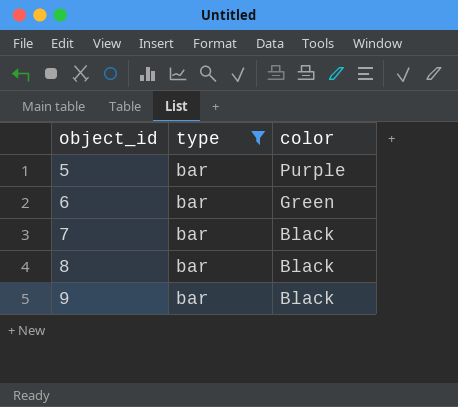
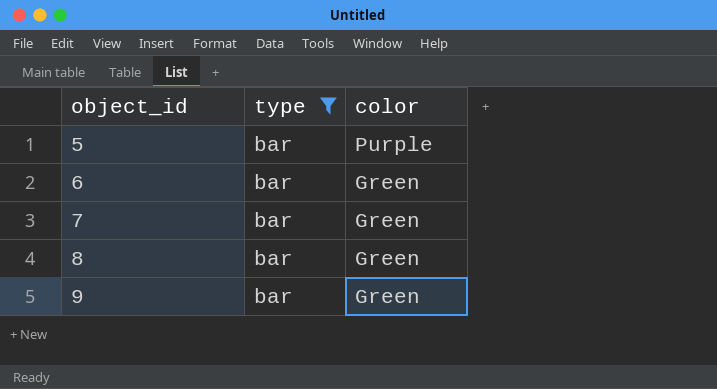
7 | color: Black -> Green
8 | color: Black -> Green
9 | color: Black -> Green

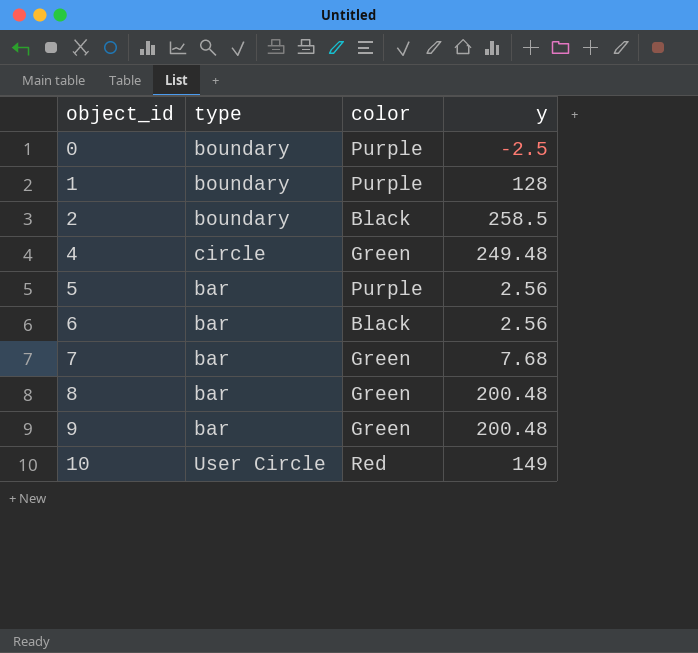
filter: type = bar -> none
column y | position: none -> 4
6 | color: Green -> Black

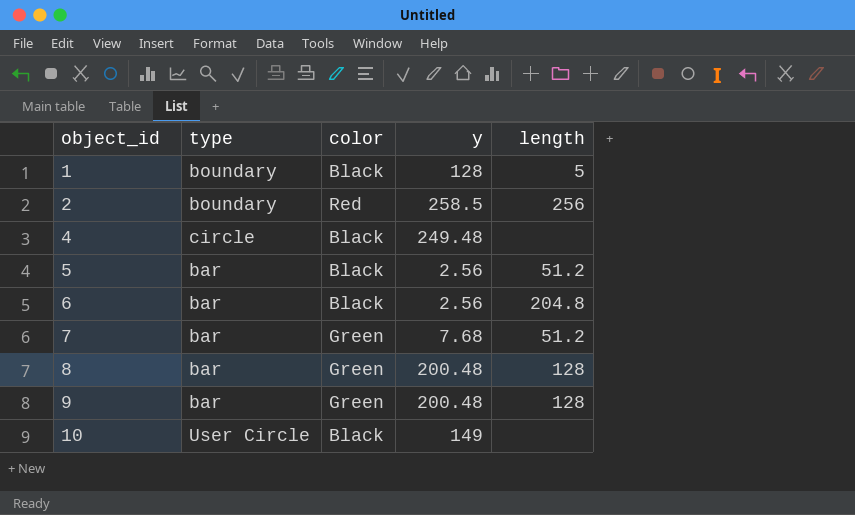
column length | position: none -> 5
row 0: boundary | Purple | -2.5 -> none
1 | color: Purple -> Black
2 | color: Black -> Red
4 | color: Green -> Black
5 | color: Purple -> Black
10 | color: Red -> Black

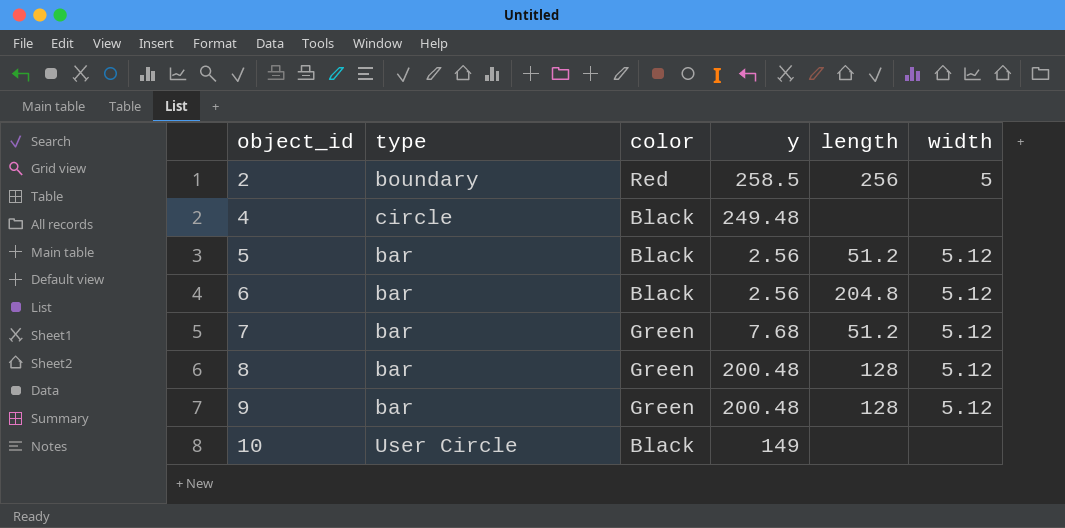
column width | position: none -> 6
row 1: boundary | Black | 128 | 5 -> none

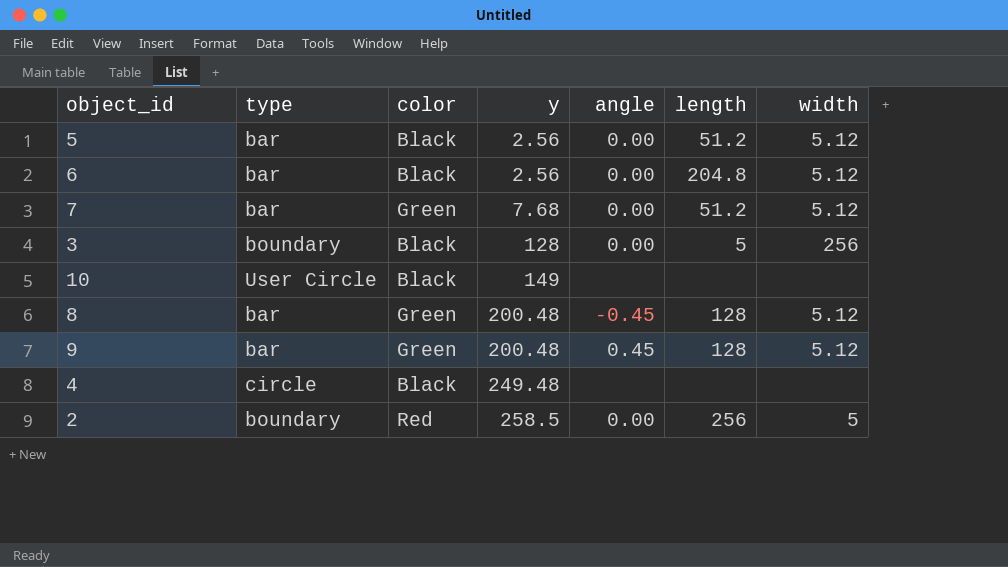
row order: object_id ascending -> y ascending
column angle | position: none -> 5
row 3: none -> boundary | Black | 128 | 0.00 | 5 | 256

